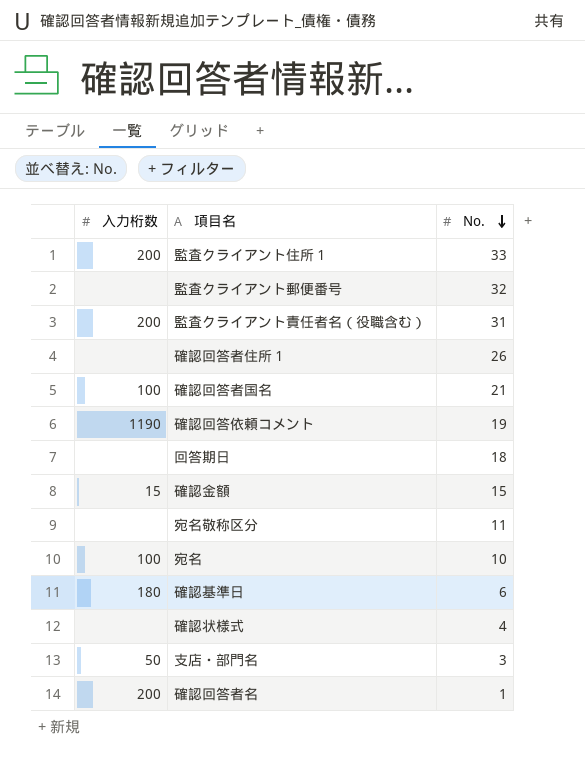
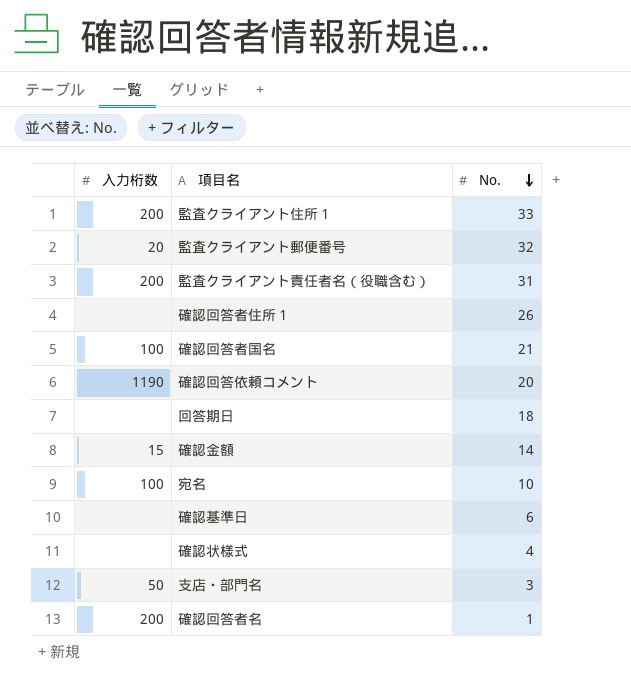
row 宛名敬称区分: none | 11 -> none
監査クライアント郵便番号 | 入力桁数: none -> 20
確認回答依頼コメント | No.: 19 -> 20
確認金額 | No.: 15 -> 14
確認基準日 | 入力桁数: 180 -> none

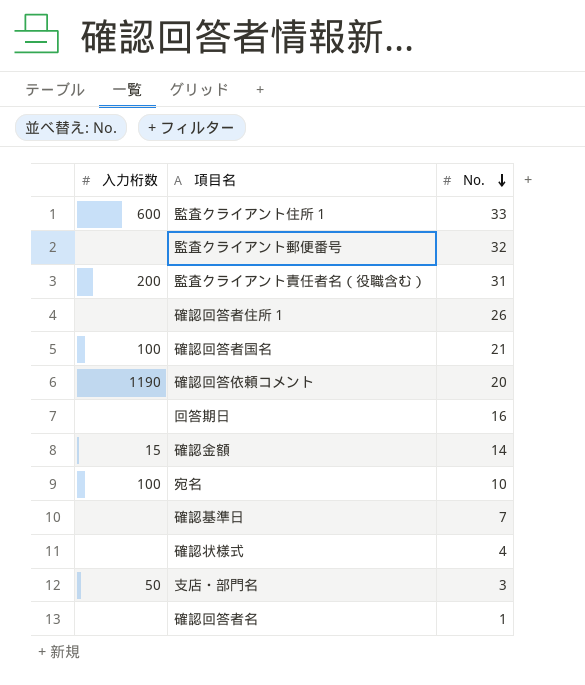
監査クライアント住所１ | 入力桁数: 200 -> 600
監査クライアント郵便番号 | 入力桁数: 20 -> none
回答期日 | No.: 18 -> 16
確認基準日 | No.: 6 -> 7
確認回答者名 | 入力桁数: 200 -> none

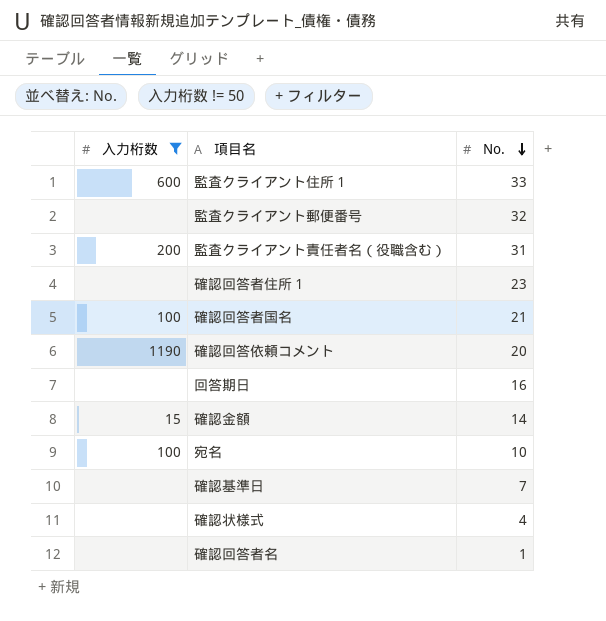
filter: none -> 入力桁数 != 50
確認回答者住所１ | No.: 26 -> 23

